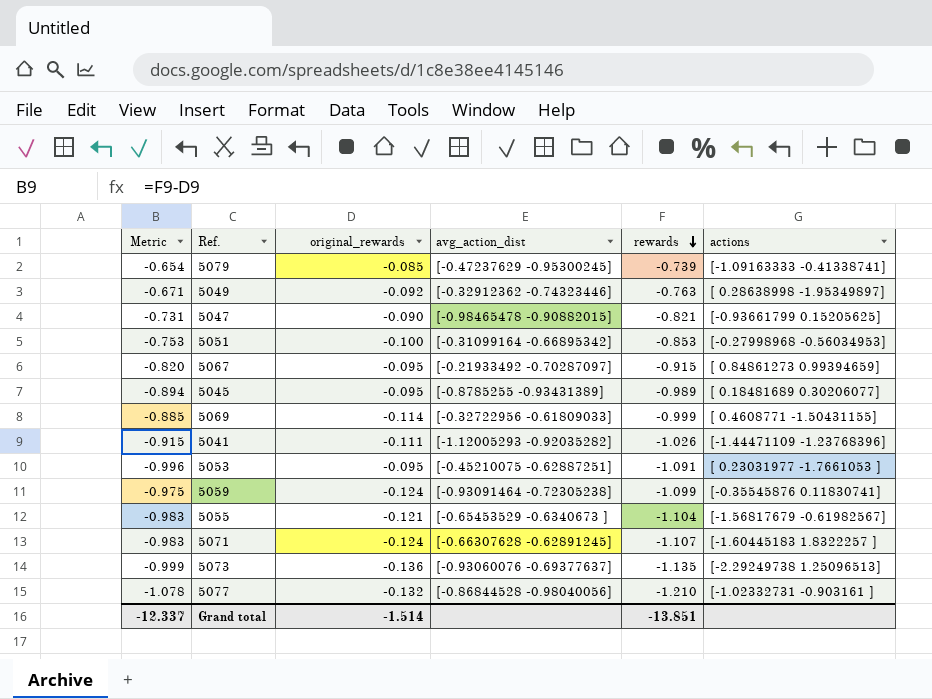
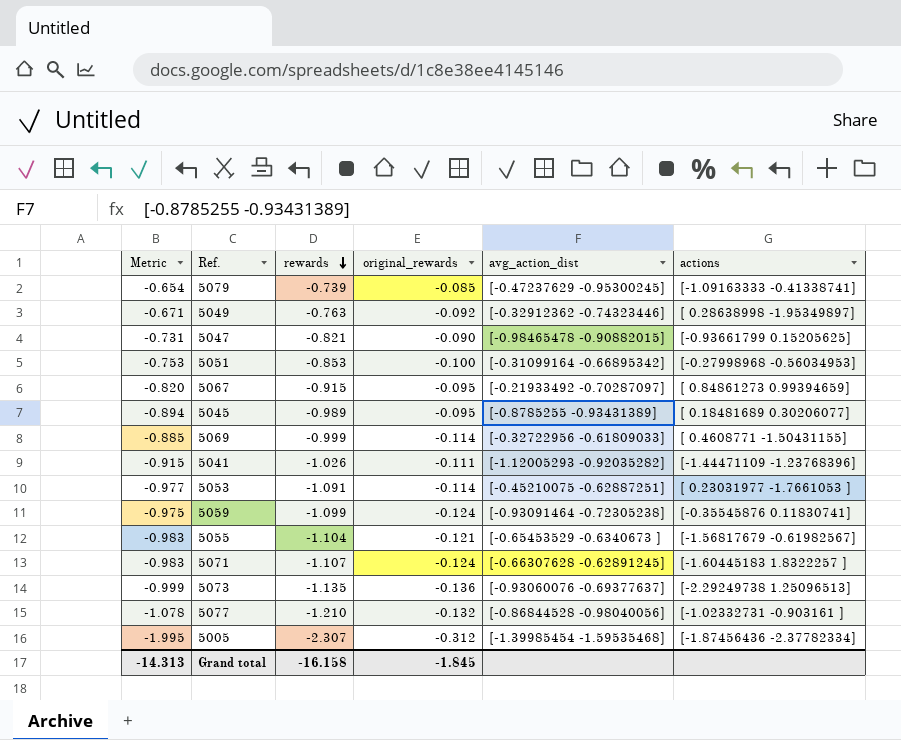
column rewards | position: 5 -> 3
5053 | Metric: -0.996 -> -0.977
5053 | original_rewards: -0.095 -> -0.114
row 5005: none -> -1.995 | -2.307 | -0.312 | [-1.39985454 -1.59535468] | [-1.87456436 -2.37782334]
Grand total | Metric: -12.337 -> -14.313
Grand total | rewards: -13.851 -> -16.158
Grand total | original_rewards: -1.514 -> -1.845

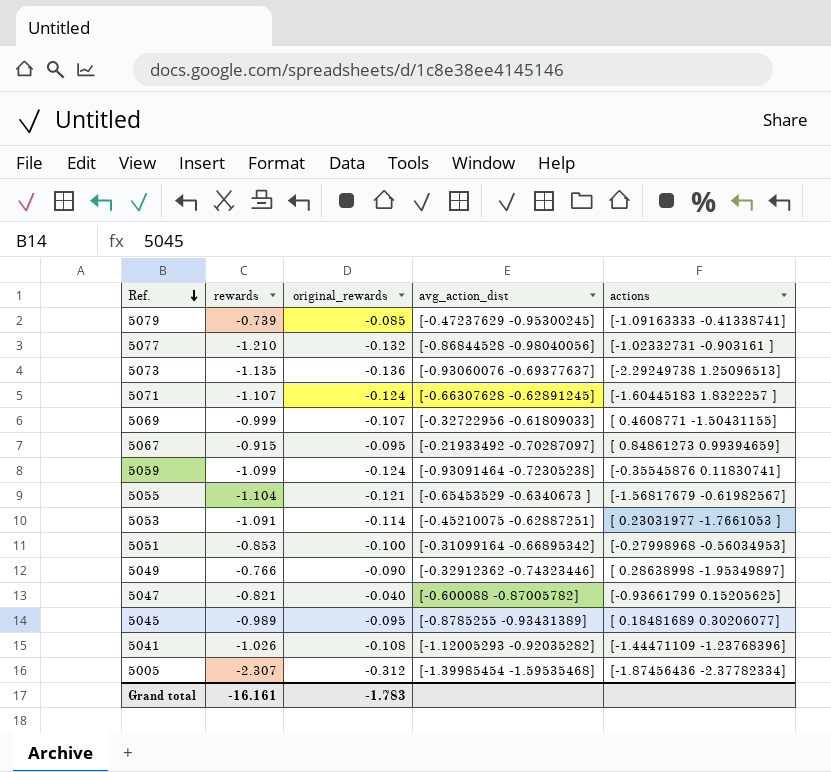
row order: rewards descending -> Ref. descending
column Metric | formula: [rewards] - [original_rewards] -> none
5069 | original_rewards: -0.114 -> -0.107
5049 | rewards: -0.763 -> -0.766
5049 | original_rewards: -0.092 -> -0.090
5047 | original_rewards: -0.090 -> -0.040
5047 | avg_action_dist: [-0.98465478 -0.90882015] -> [-0.600088 -0.87005782]
5041 | original_rewards: -0.111 -> -0.108
Grand total | rewards: -16.158 -> -16.161
Grand total | original_rewards: -1.845 -> -1.783

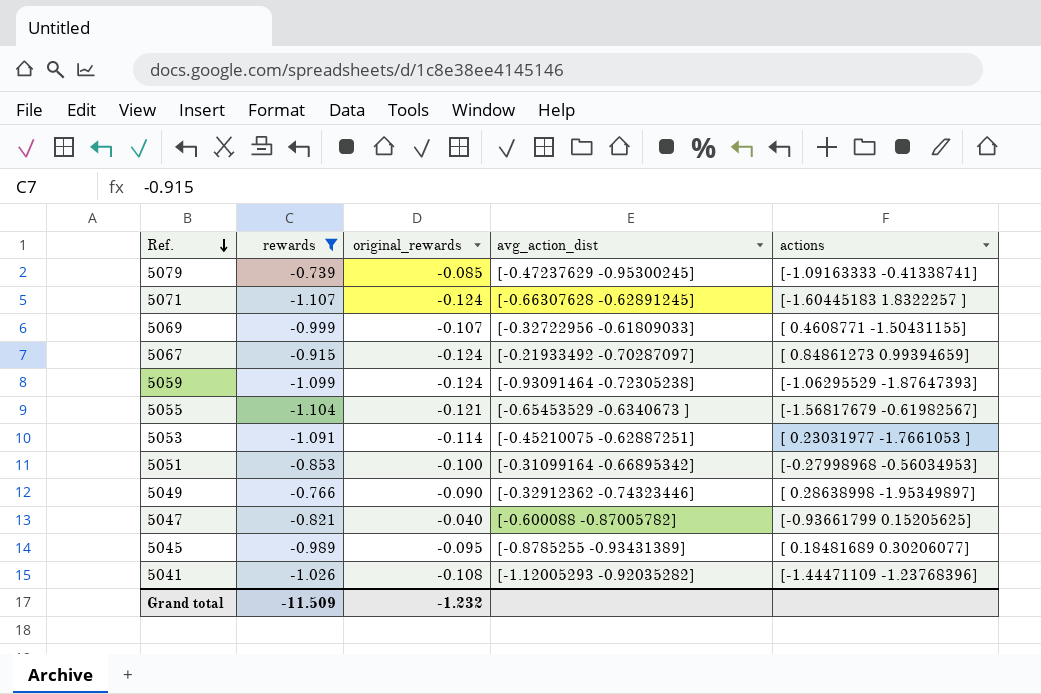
filter: none -> rewards >= -1.107
5067 | original_rewards: -0.095 -> -0.124
5059 | actions: [-0.35545876 0.11830741] -> [-1.06295529 -1.87647393]
Grand total | rewards: -16.161 -> -11.509
Grand total | original_rewards: -1.783 -> -1.232

